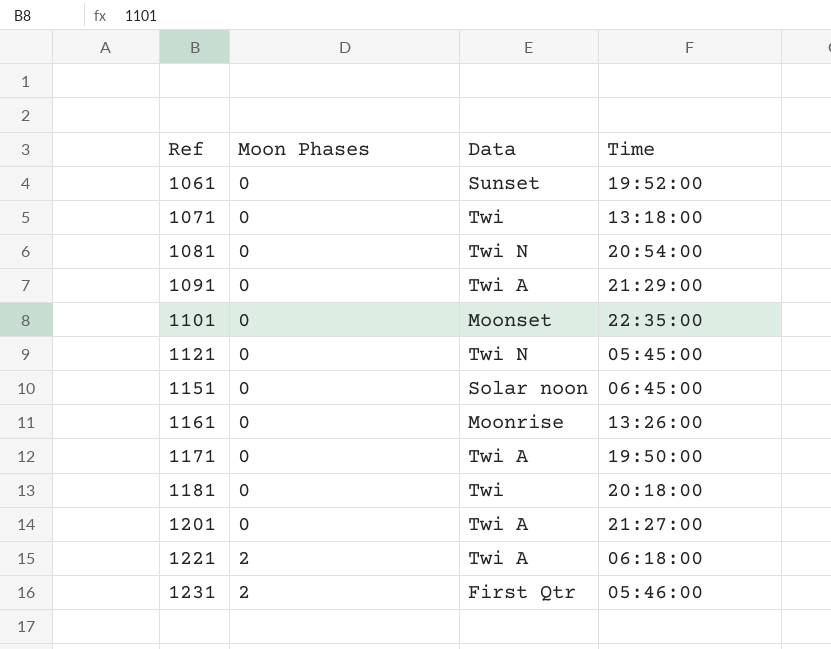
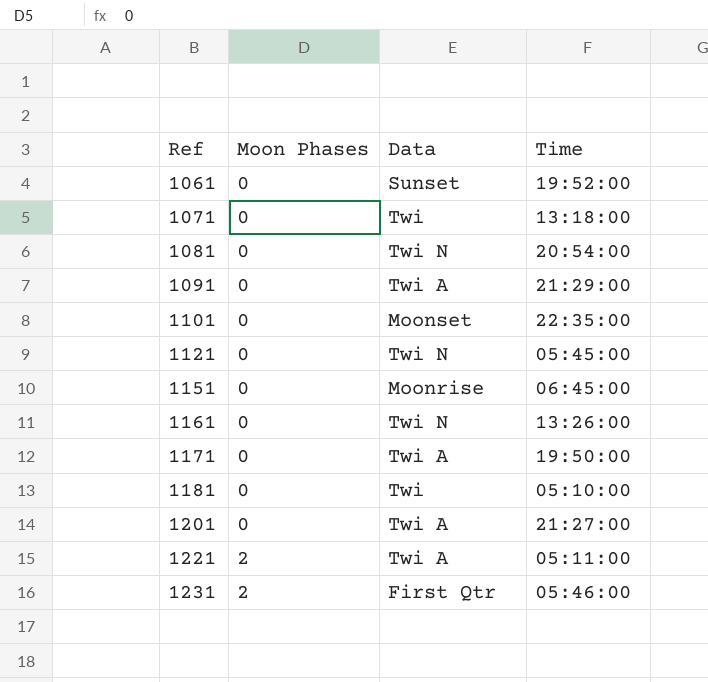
1151 | Data: Solar noon -> Moonrise
1161 | Data: Moonrise -> Twi N
1181 | Time: 20:18:00 -> 05:10:00
1221 | Time: 06:18:00 -> 05:11:00

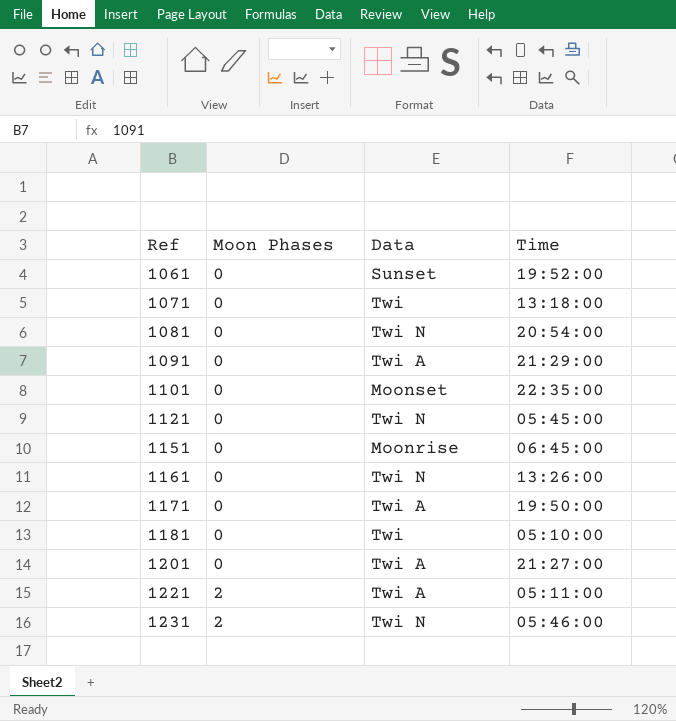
1231 | Data: First Qtr -> Twi N

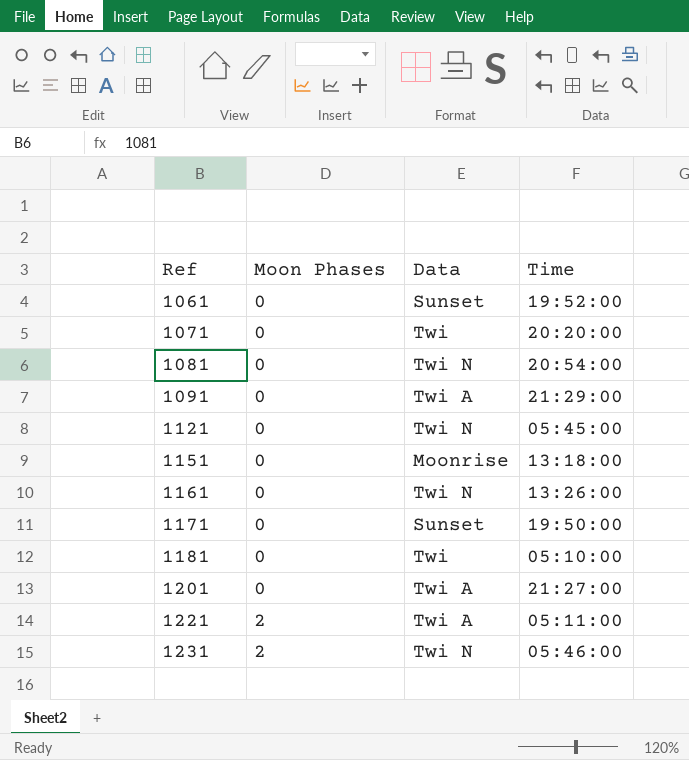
row 1101: 0 | Moonset | 22:35:00 -> none
1071 | Time: 13:18:00 -> 20:20:00
1151 | Time: 06:45:00 -> 13:18:00
1171 | Data: Twi A -> Sunset

